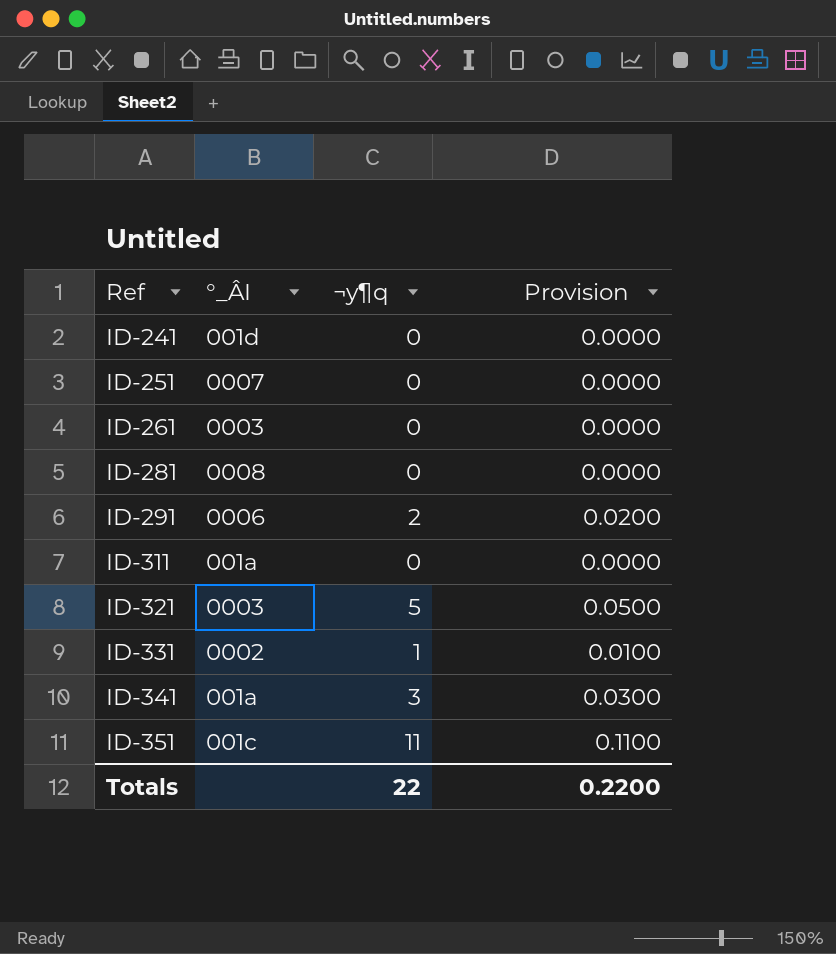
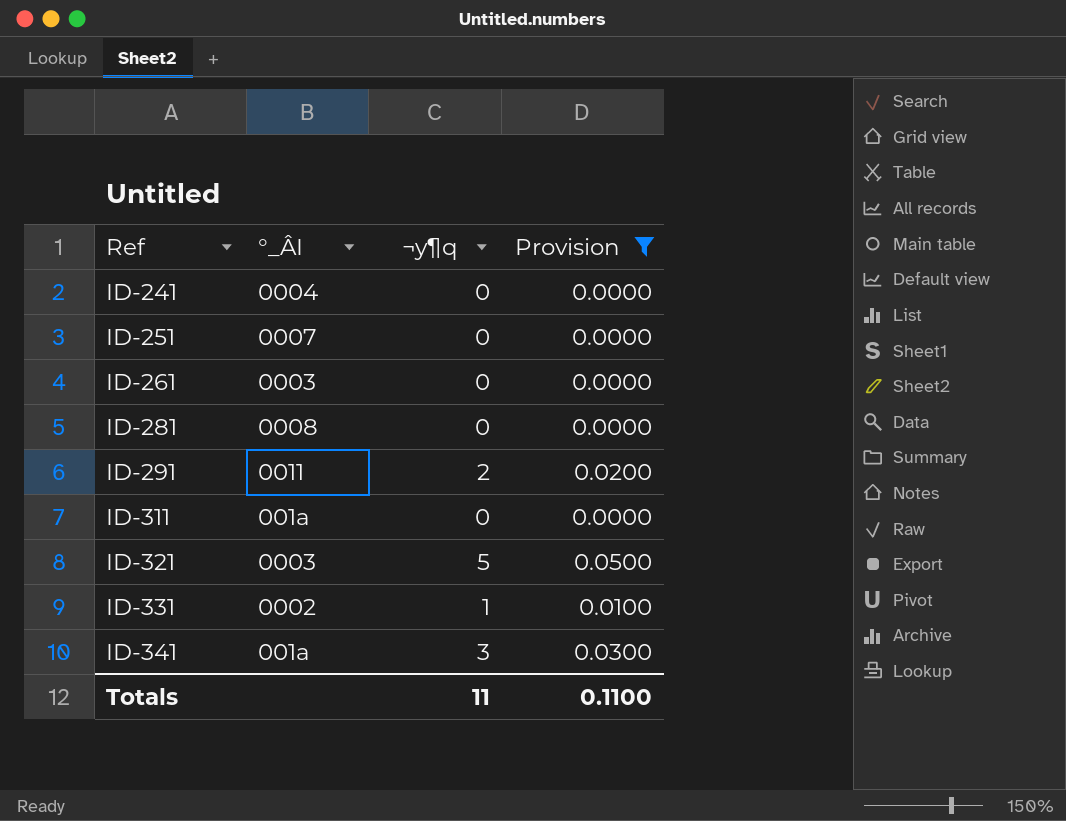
filter: none -> Provision != 0.1100
ID-241 | °_ÂI: 001d -> 0004
ID-291 | °_ÂI: 0006 -> 0011
Totals | ¬y¶q: 22 -> 11
Totals | Provision: 0.2200 -> 0.1100

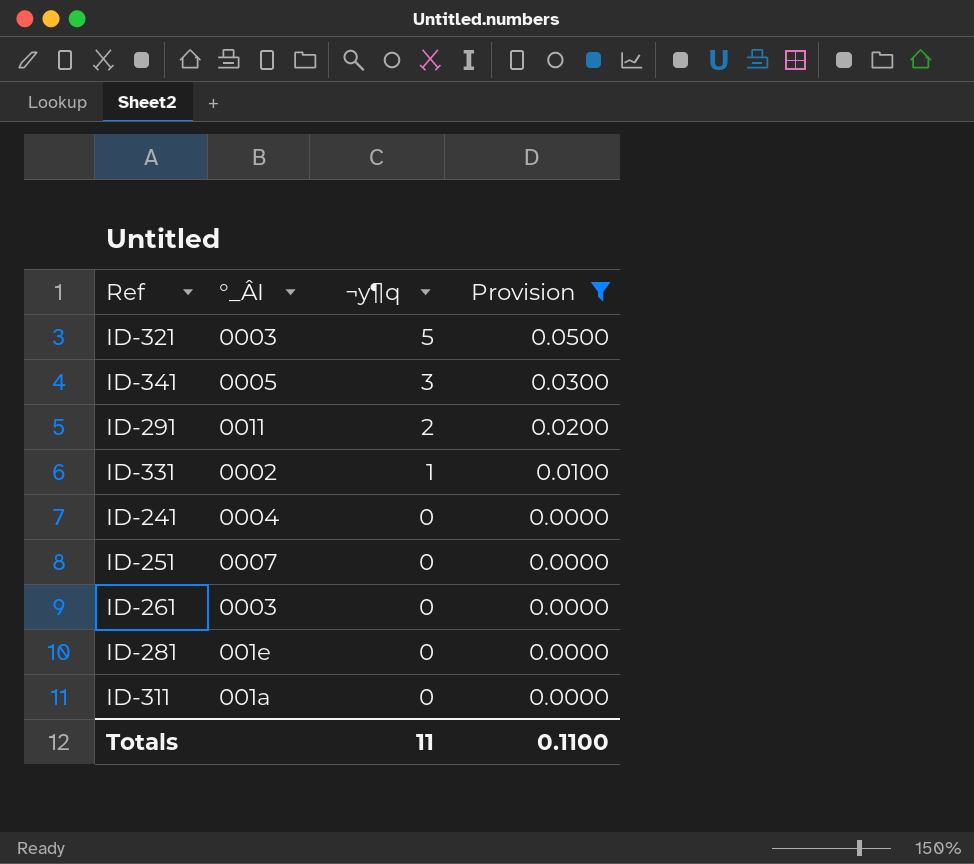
row order: Ref ascending -> ¬y¶q descending
ID-341 | °_ÂI: 001a -> 0005
ID-281 | °_ÂI: 0008 -> 001e

